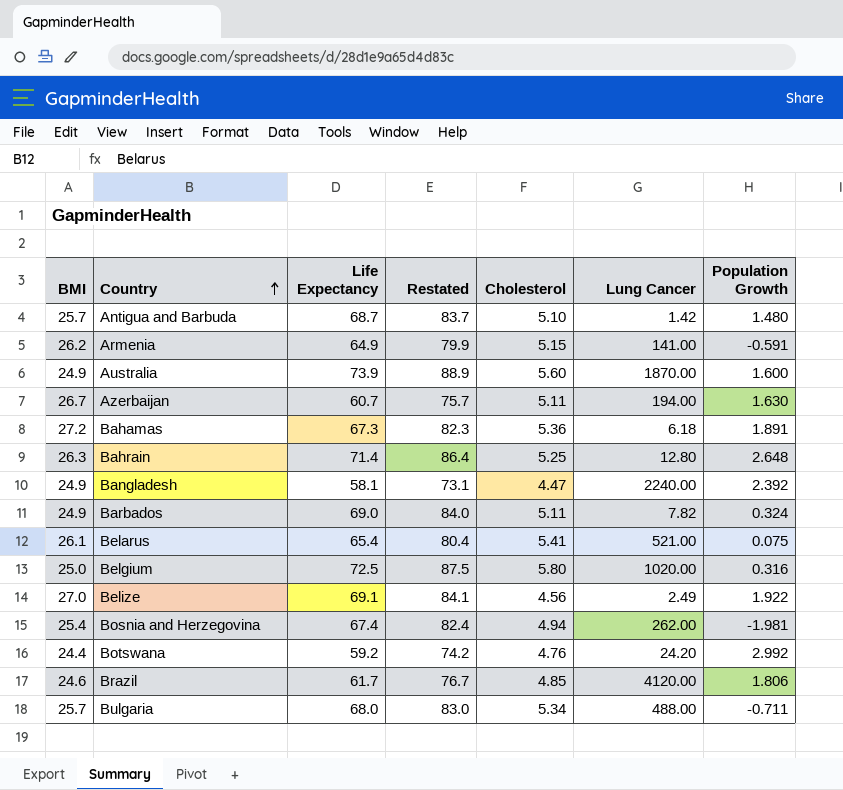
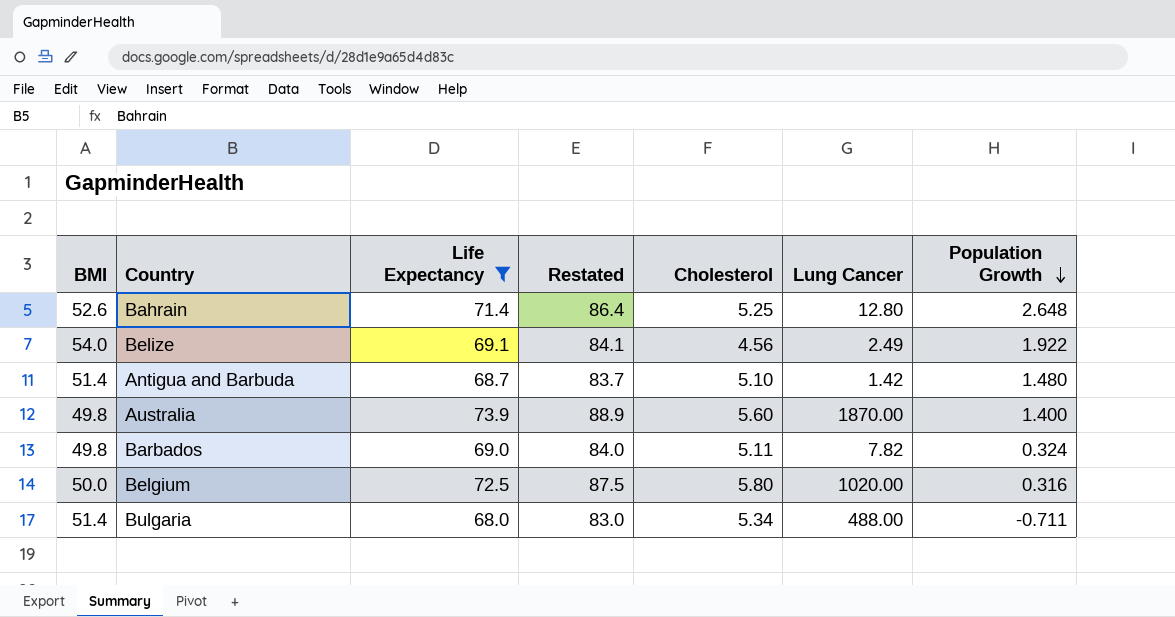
filter: none -> Life Expectancy >= 68.0
row order: Country ascending -> Population Growth descending
Bahrain | BMI: 26.3 -> 52.6
Belize | BMI: 27.0 -> 54.0
Antigua and Barbuda | BMI: 25.7 -> 51.4
Australia | BMI: 24.9 -> 49.8
Australia | Population Growth: 1.600 -> 1.400
Barbados | BMI: 24.9 -> 49.8
Belgium | BMI: 25.0 -> 50.0
Bulgaria | BMI: 25.7 -> 51.4

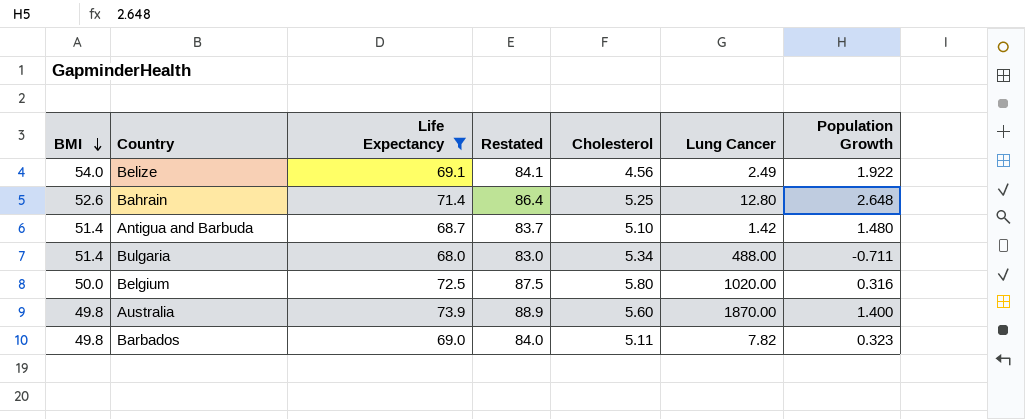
row order: Population Growth descending -> BMI descending
Barbados | Population Growth: 0.324 -> 0.323

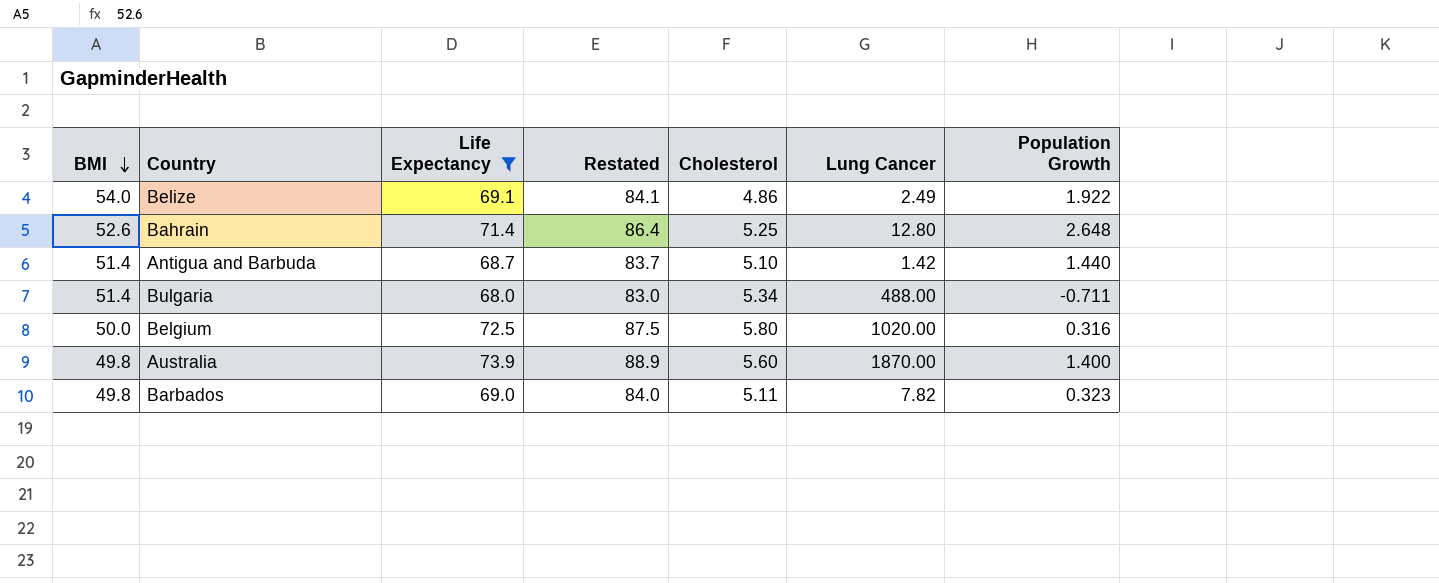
Belize | Cholesterol: 4.56 -> 4.86
Antigua and Barbuda | Population Growth: 1.480 -> 1.440

